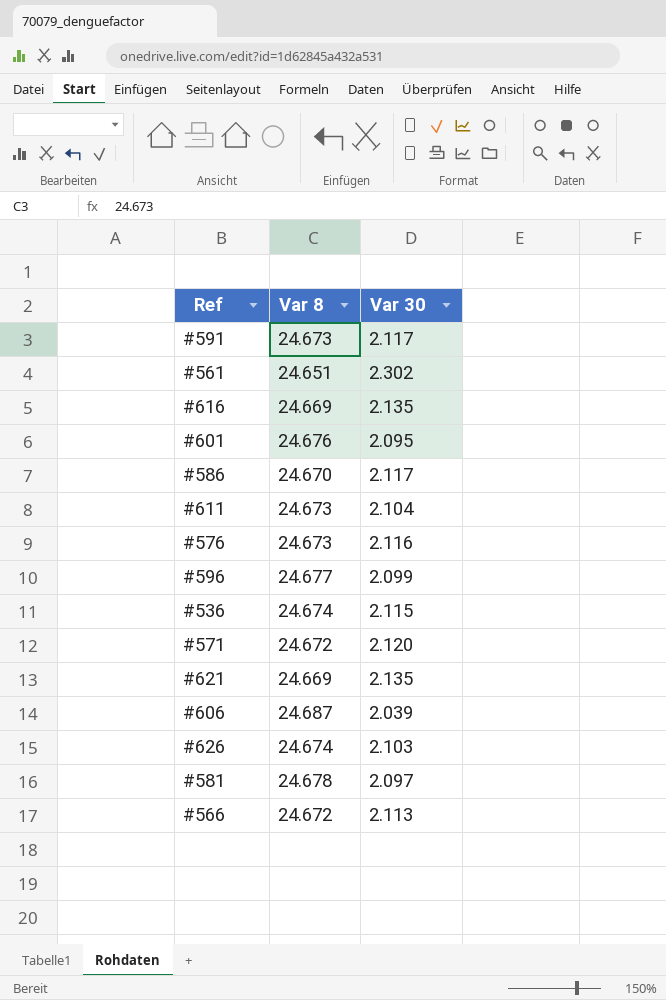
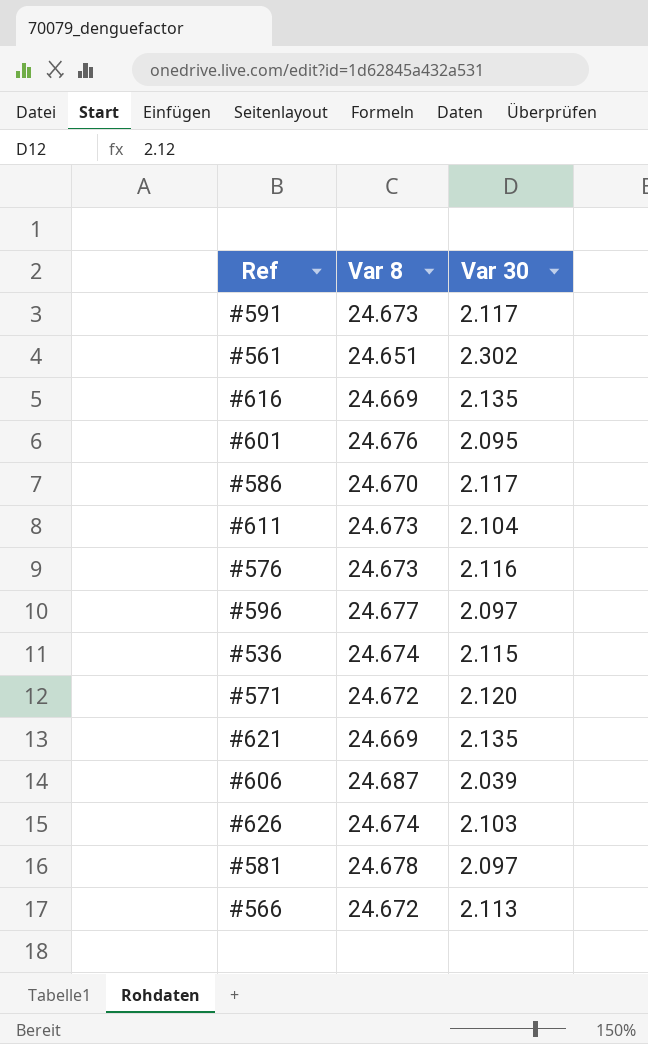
#596 | Var 30: 2.099 -> 2.097

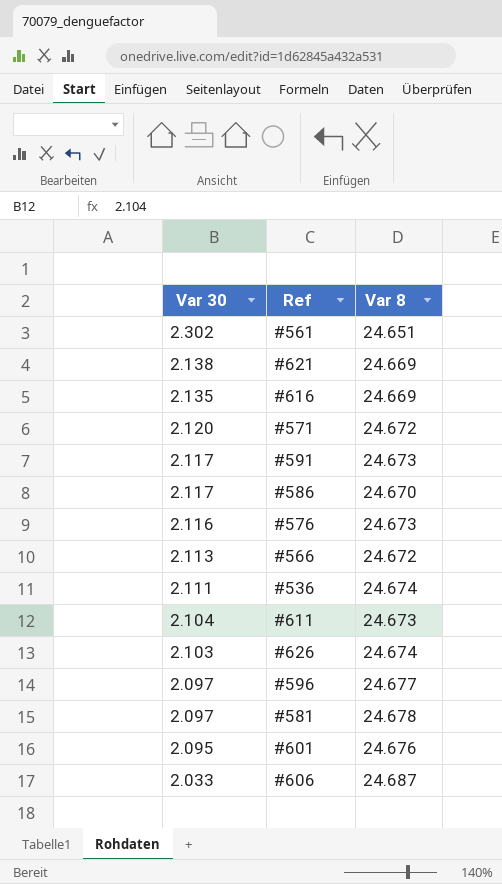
row order: none -> Var 30 descending
column Var 30 | position: 3 -> 1
#621 | Var 30: 2.135 -> 2.138
#536 | Var 30: 2.115 -> 2.111
#606 | Var 30: 2.039 -> 2.033

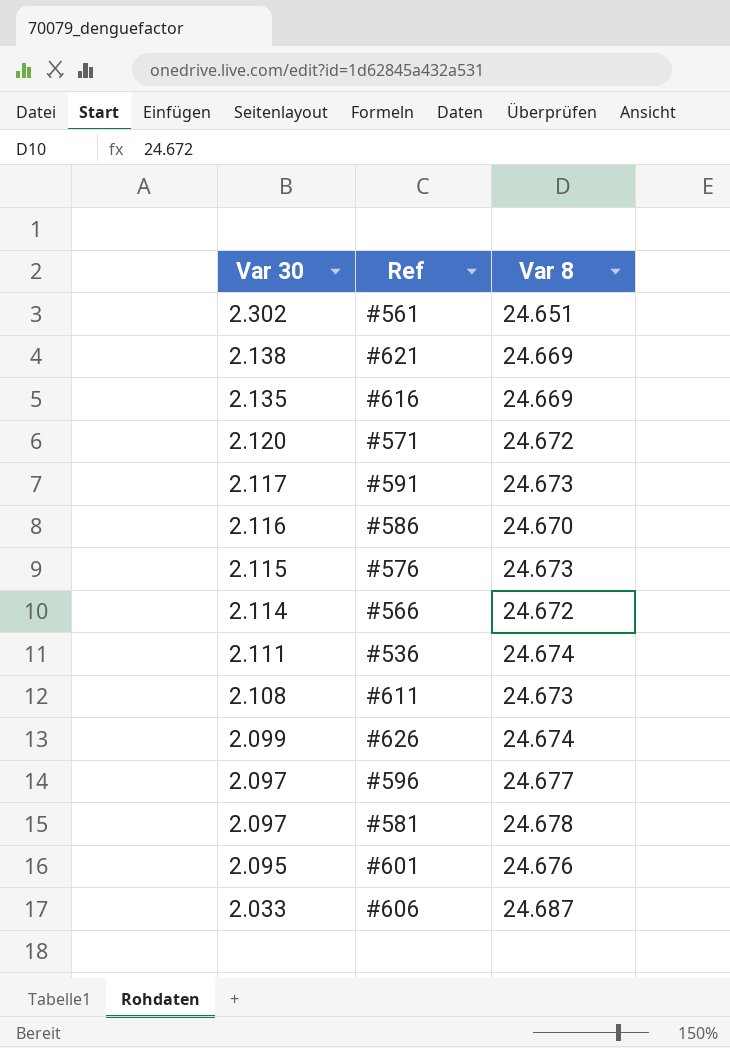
#586 | Var 30: 2.117 -> 2.116
#576 | Var 30: 2.116 -> 2.115
#566 | Var 30: 2.113 -> 2.114
#611 | Var 30: 2.104 -> 2.108
#626 | Var 30: 2.103 -> 2.099

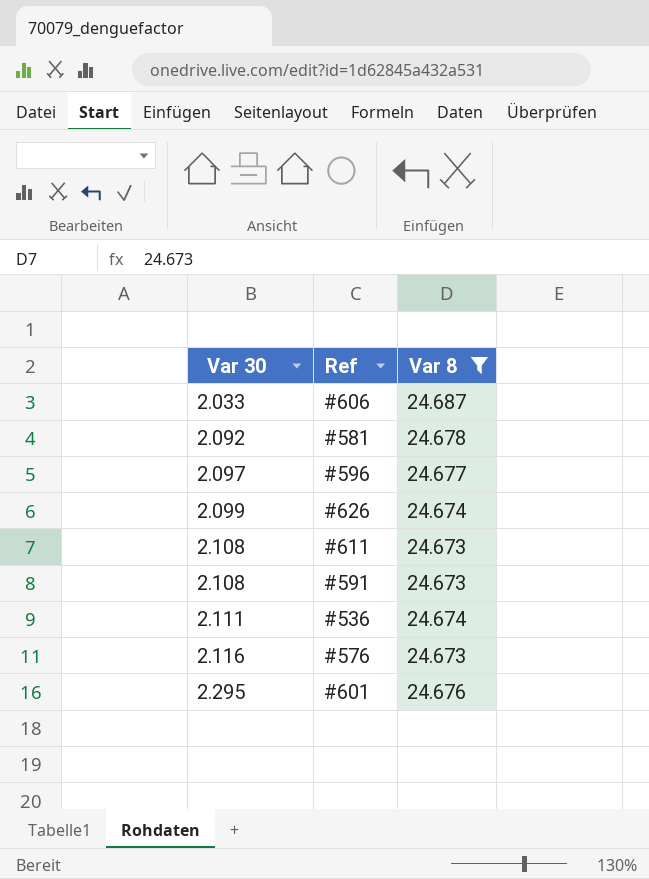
filter: none -> Var 8 >= 24.673
row order: Var 30 descending -> Var 30 ascending
#581 | Var 30: 2.097 -> 2.092
#591 | Var 30: 2.117 -> 2.108
#576 | Var 30: 2.115 -> 2.116
#601 | Var 30: 2.095 -> 2.295

